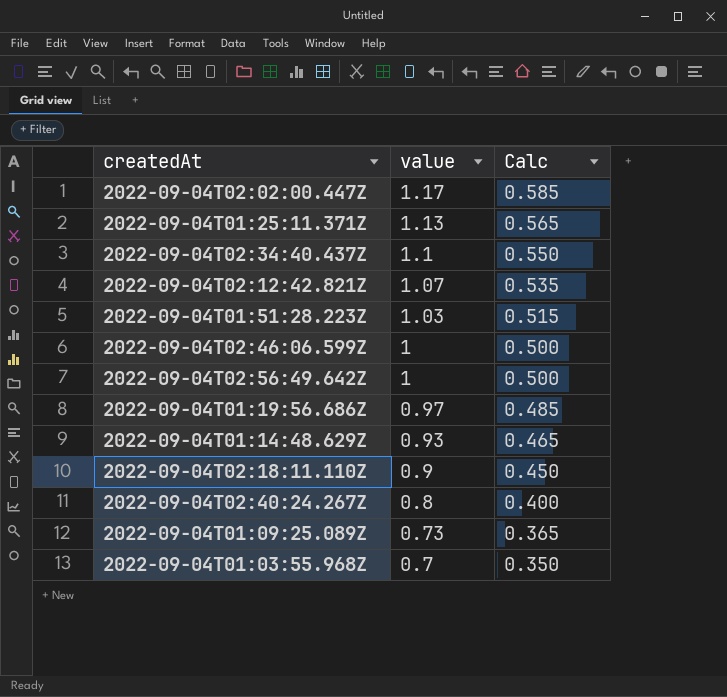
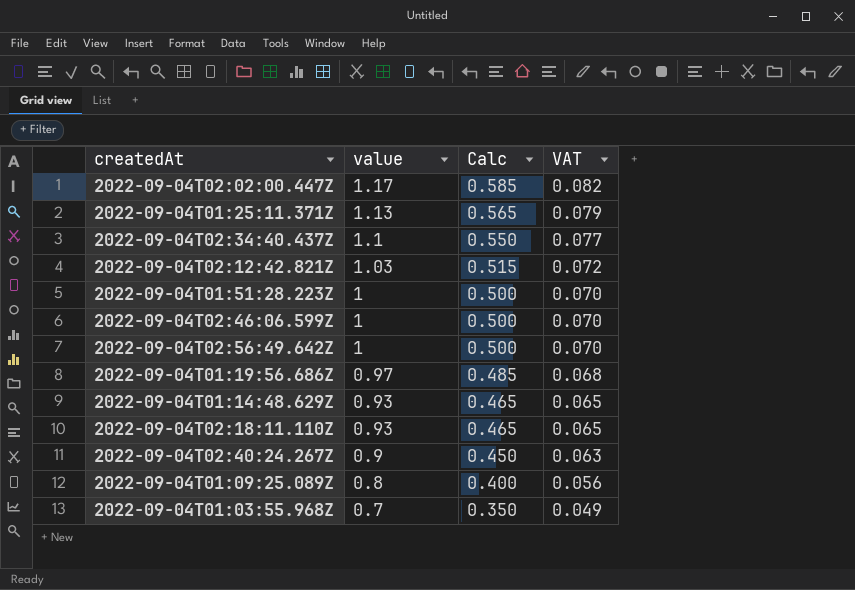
column VAT | formula: none -> [value] * 0.07
2022-09-04T02:12:42.821Z | value: 1.07 -> 1.03
2022-09-04T02:12:42.821Z | Calc: 0.535 -> 0.515
2022-09-04T01:51:28.223Z | value: 1.03 -> 1
2022-09-04T01:51:28.223Z | Calc: 0.515 -> 0.500
2022-09-04T02:18:11.110Z | value: 0.9 -> 0.93
2022-09-04T02:18:11.110Z | Calc: 0.450 -> 0.465
2022-09-04T02:40:24.267Z | value: 0.8 -> 0.9
2022-09-04T02:40:24.267Z | Calc: 0.400 -> 0.450
2022-09-04T01:09:25.089Z | value: 0.73 -> 0.8
2022-09-04T01:09:25.089Z | Calc: 0.365 -> 0.400

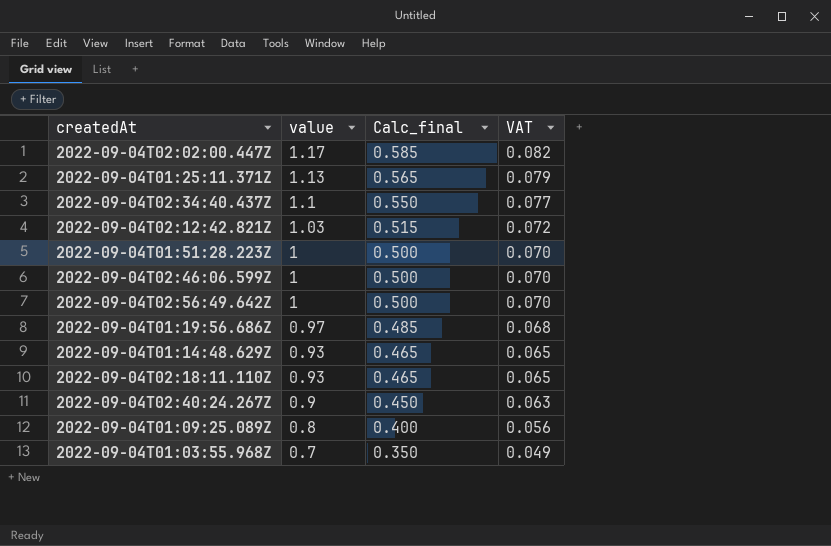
column name: Calc -> Calc_final

